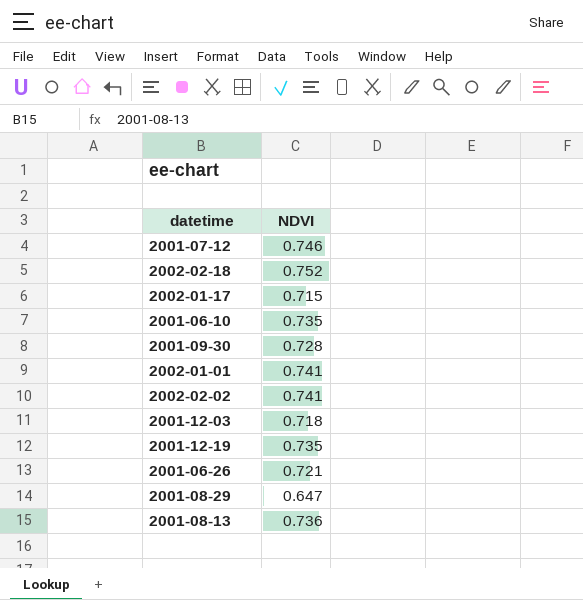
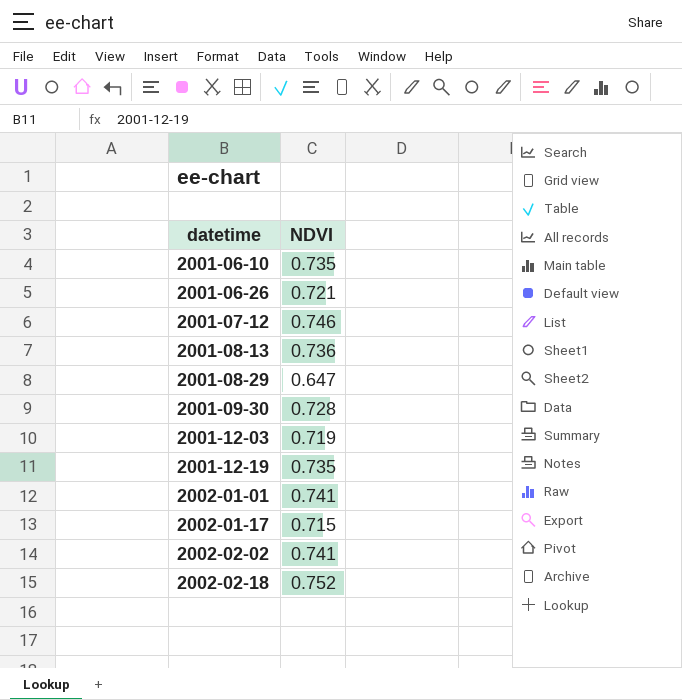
row order: none -> datetime ascending
2001-12-03 | NDVI: 0.718 -> 0.719

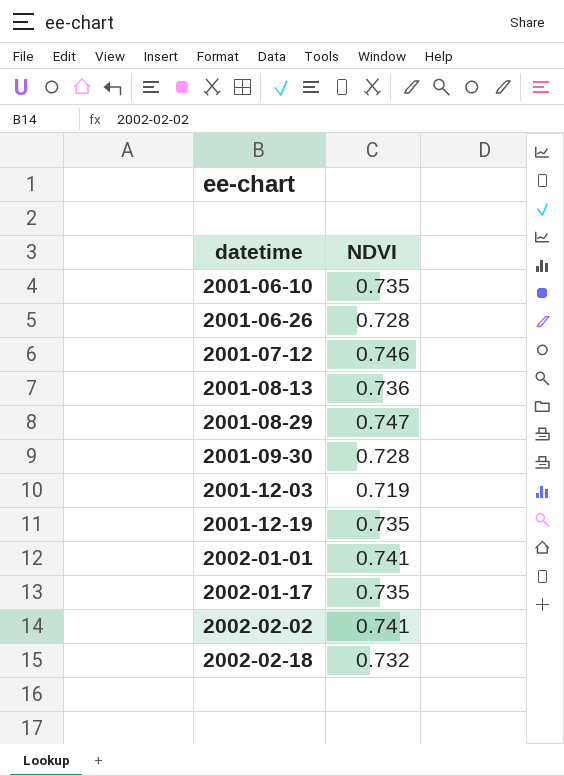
2001-06-26 | NDVI: 0.721 -> 0.728
2001-08-29 | NDVI: 0.647 -> 0.747
2002-01-17 | NDVI: 0.715 -> 0.735
2002-02-18 | NDVI: 0.752 -> 0.732

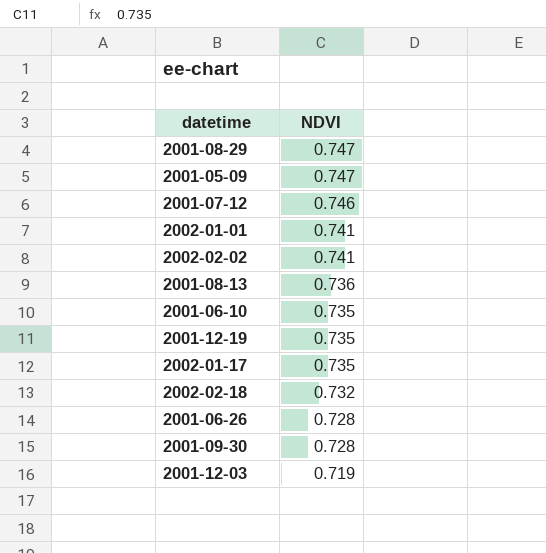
row order: datetime ascending -> NDVI descending
row 2001-05-09: none -> 0.747

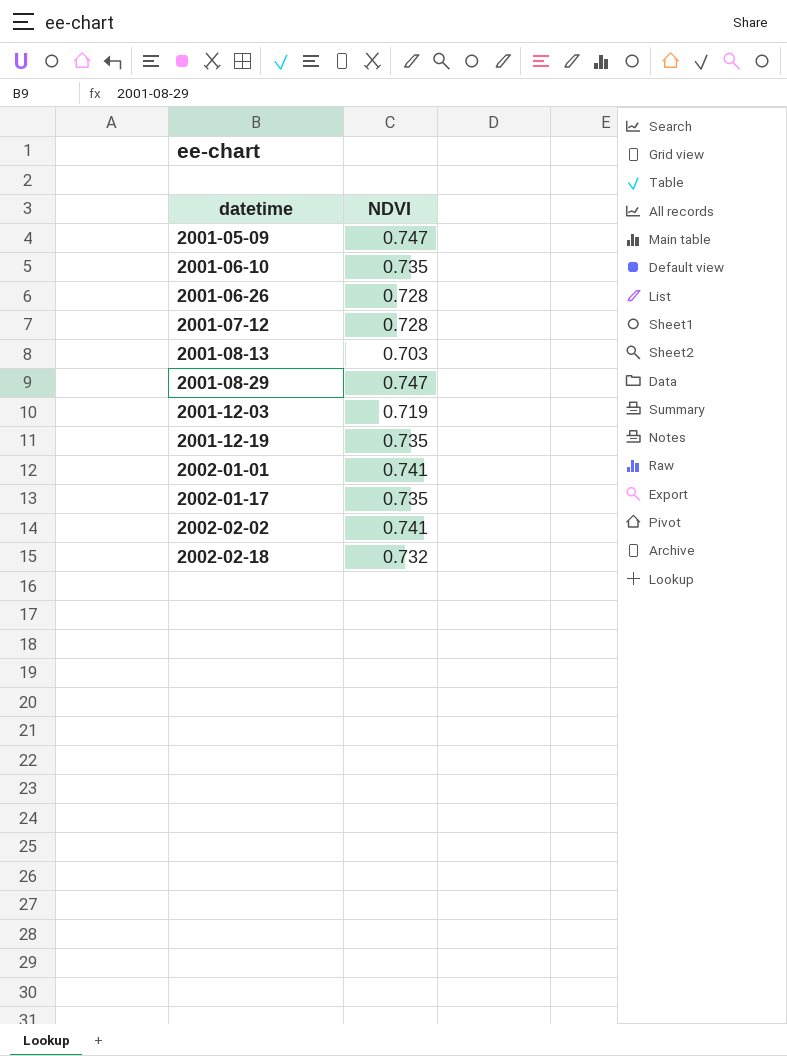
row order: NDVI descending -> datetime ascending
row 2001-09-30: 0.728 -> none
2001-07-12 | NDVI: 0.746 -> 0.728
2001-08-13 | NDVI: 0.736 -> 0.703

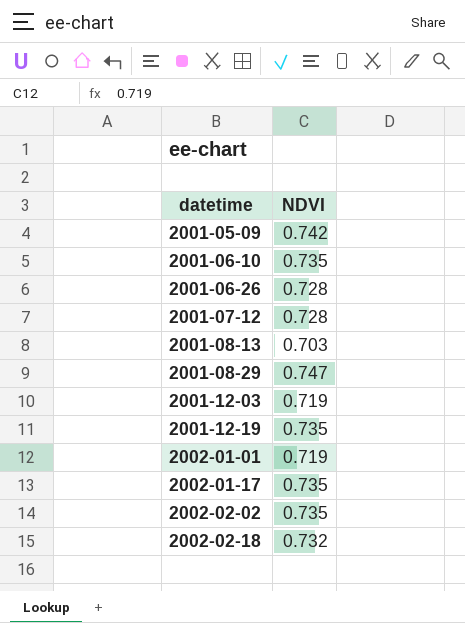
2001-05-09 | NDVI: 0.747 -> 0.742
2002-01-01 | NDVI: 0.741 -> 0.719
2002-02-02 | NDVI: 0.741 -> 0.735

